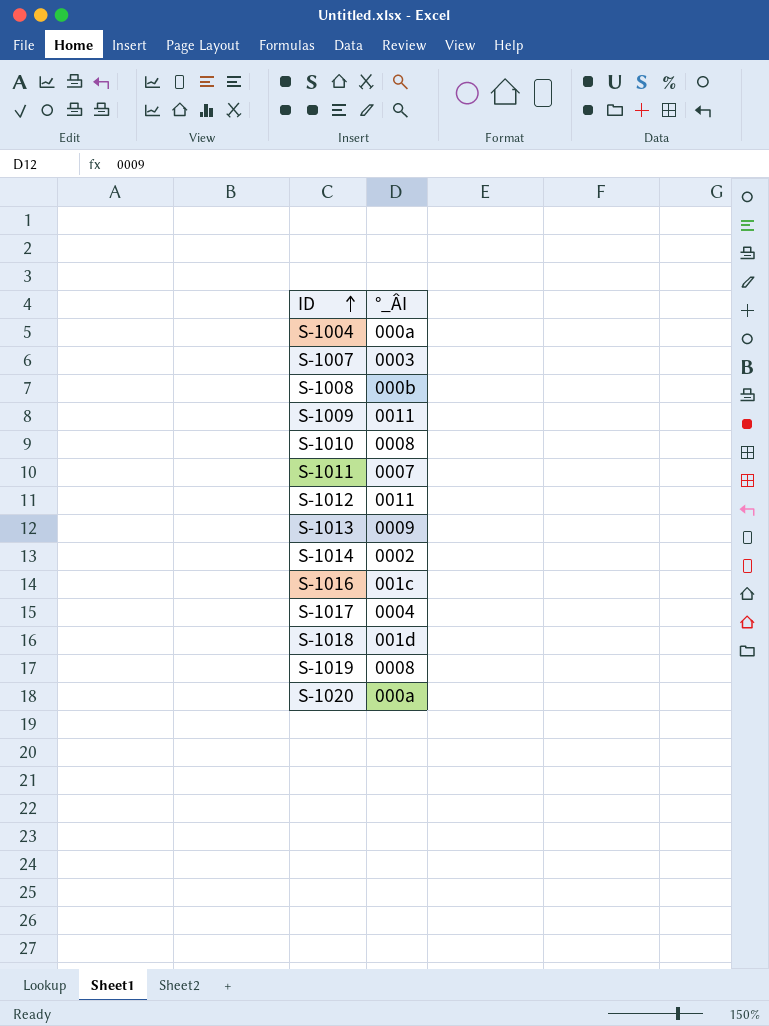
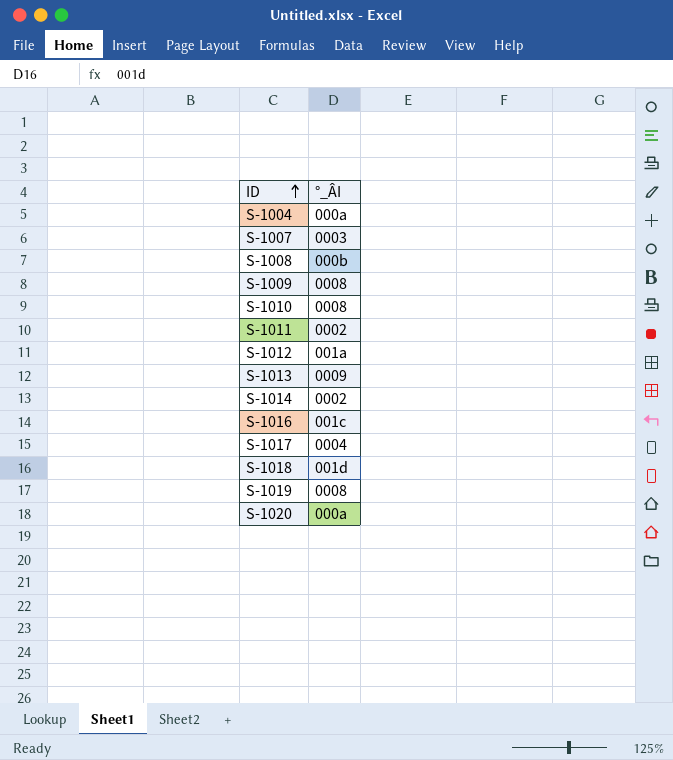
S-1009 | °_ÂI: 0011 -> 0008
S-1011 | °_ÂI: 0007 -> 0002
S-1012 | °_ÂI: 0011 -> 001a

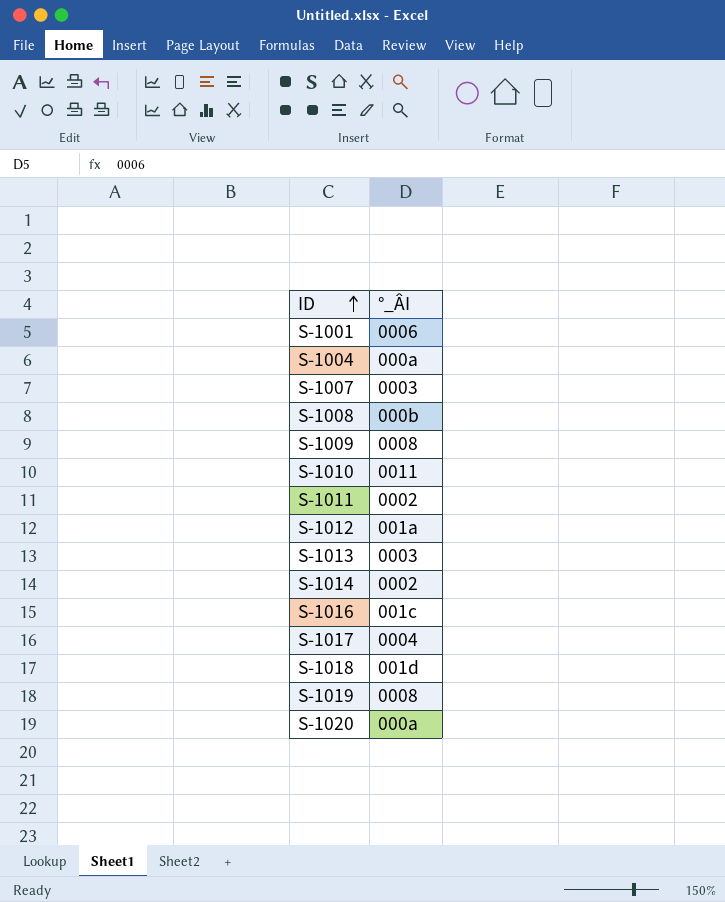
row S-1001: none -> 0006
S-1010 | °_ÂI: 0008 -> 0011
S-1013 | °_ÂI: 0009 -> 0003

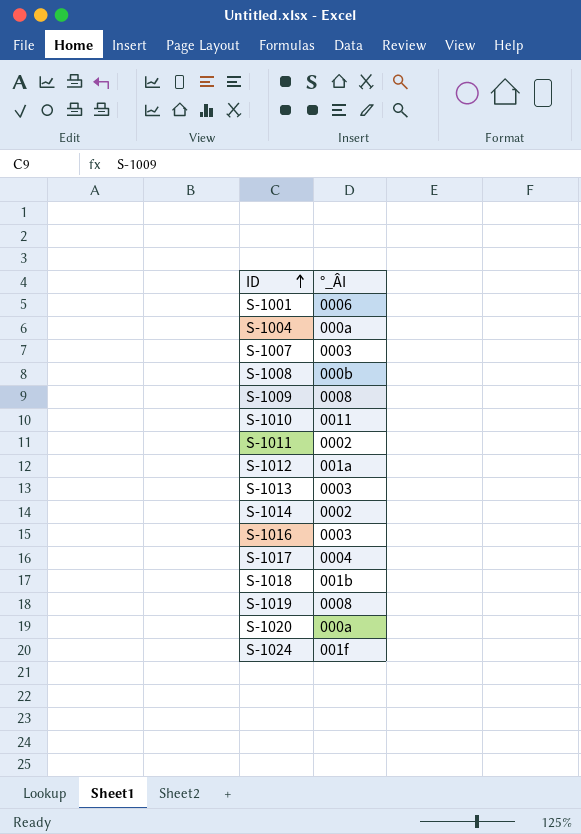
S-1016 | °_ÂI: 001c -> 0003
S-1018 | °_ÂI: 001d -> 001b
row S-1024: none -> 001f

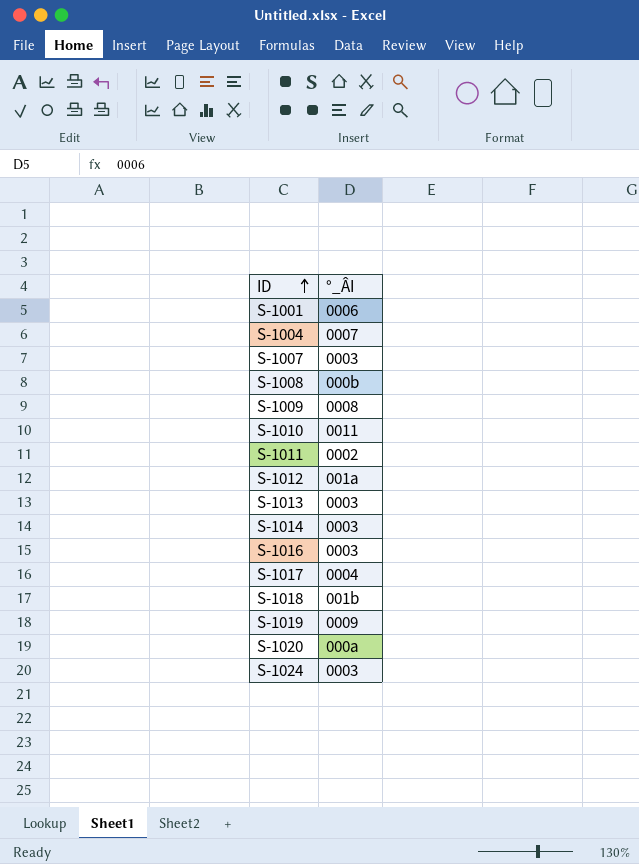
S-1004 | °_ÂI: 000a -> 0007
S-1014 | °_ÂI: 0002 -> 0003
S-1019 | °_ÂI: 0008 -> 0009
S-1024 | °_ÂI: 001f -> 0003

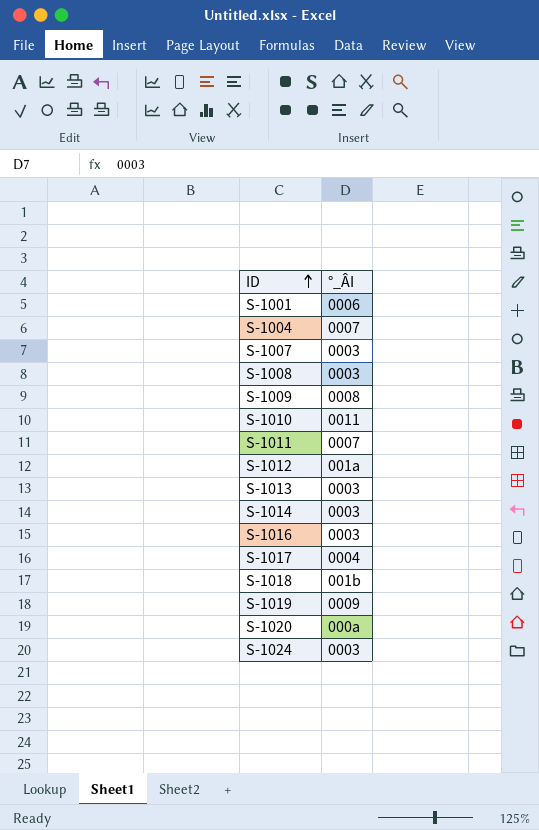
S-1008 | °_ÂI: 000b -> 0003
S-1011 | °_ÂI: 0002 -> 0007

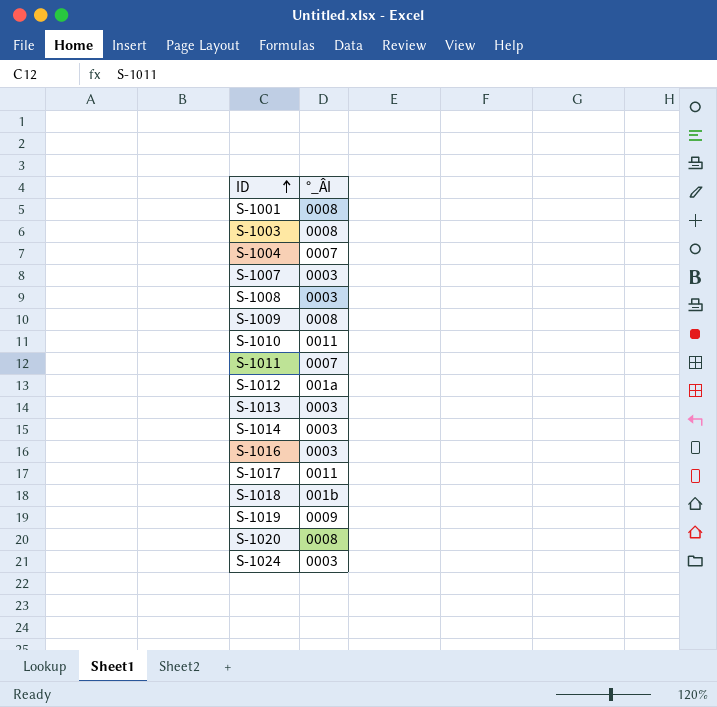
S-1001 | °_ÂI: 0006 -> 0008
row S-1003: none -> 0008
S-1017 | °_ÂI: 0004 -> 0011
S-1020 | °_ÂI: 000a -> 0008

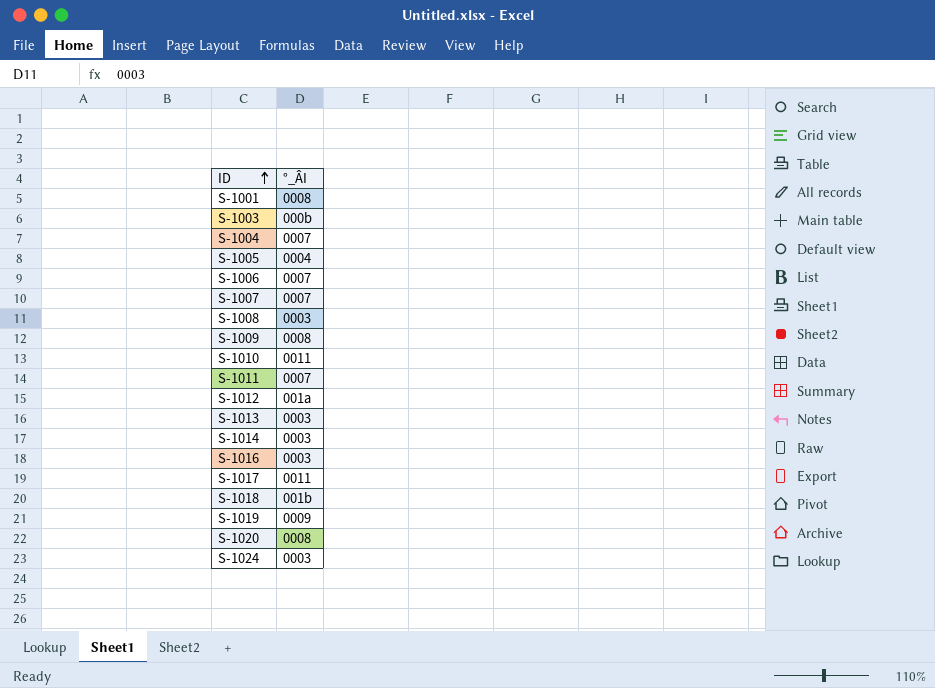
S-1003 | °_ÂI: 0008 -> 000b
row S-1005: none -> 0004
row S-1006: none -> 0007
S-1007 | °_ÂI: 0003 -> 0007

